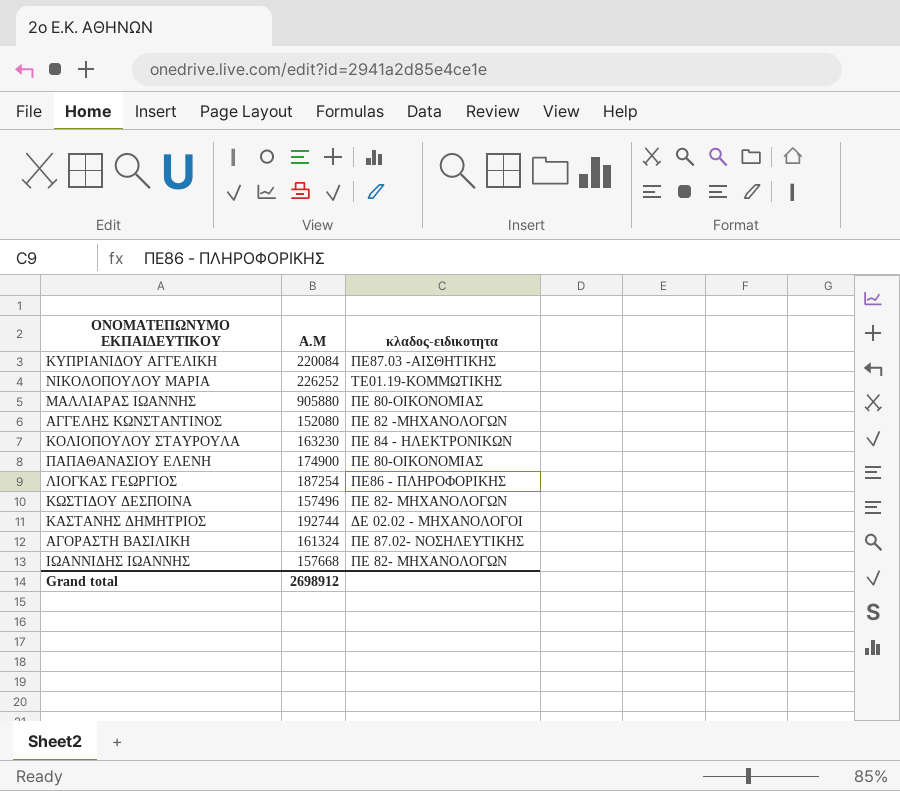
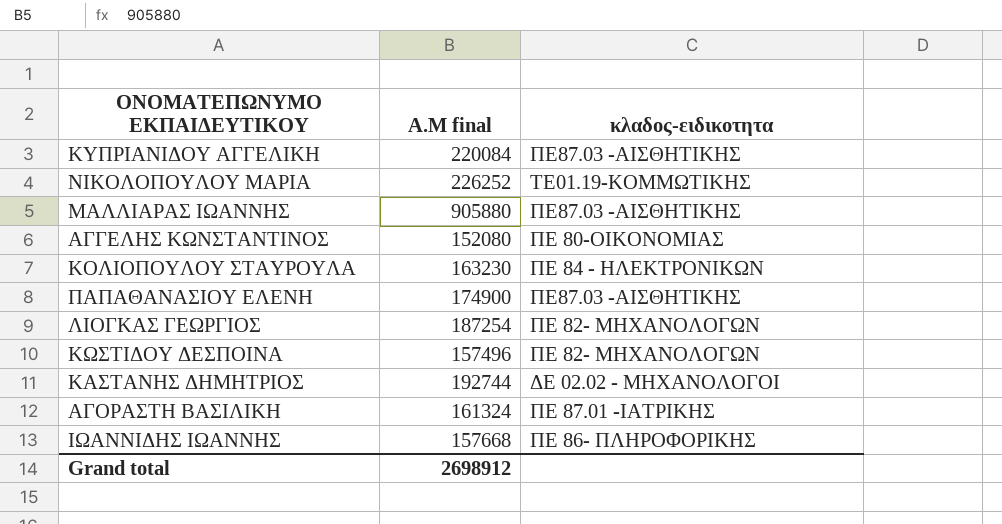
column name: Α.Μ -> Α.Μ final
ΜΑΛΛΙΑΡΑΣ ΙΩΑΝΝΗΣ | κλαδος-ειδικοτητα: ΠΕ 80-ΟΙΚΟΝΟΜΙΑΣ -> ΠΕ87.03 -ΑΙΣΘΗΤΙΚΗΣ
ΑΓΓΕΛΗΣ ΚΩΝΣΤΑΝΤΙΝΟΣ | κλαδος-ειδικοτητα: ΠΕ 82 -ΜΗΧΑΝΟΛΟΓΩΝ -> ΠΕ 80-ΟΙΚΟΝΟΜΙΑΣ
ΠΑΠΑΘΑΝΑΣΙΟΥ ΕΛΕΝΗ | κλαδος-ειδικοτητα: ΠΕ 80-ΟΙΚΟΝΟΜΙΑΣ -> ΠΕ87.03 -ΑΙΣΘΗΤΙΚΗΣ
ΛΙΟΓΚΑΣ ΓΕΩΡΓΙΟΣ | κλαδος-ειδικοτητα: ΠΕ86 - ΠΛΗΡΟΦΟΡΙΚΗΣ -> ΠΕ 82- ΜΗΧΑΝΟΛΟΓΩΝ
ΑΓΟΡΑΣΤΗ ΒΑΣΙΛΙΚΗ | κλαδος-ειδικοτητα: ΠΕ 87.02- ΝΟΣΗΛΕΥΤΙΚΗΣ -> ΠΕ 87.01 -ΙΑΤΡΙΚΗΣ
ΙΩΑΝΝΙΔΗΣ ΙΩΑΝΝΗΣ | κλαδος-ειδικοτητα: ΠΕ 82- ΜΗΧΑΝΟΛΟΓΩΝ -> ΠΕ 86- ΠΛΗΡΟΦΟΡΙΚΗΣ

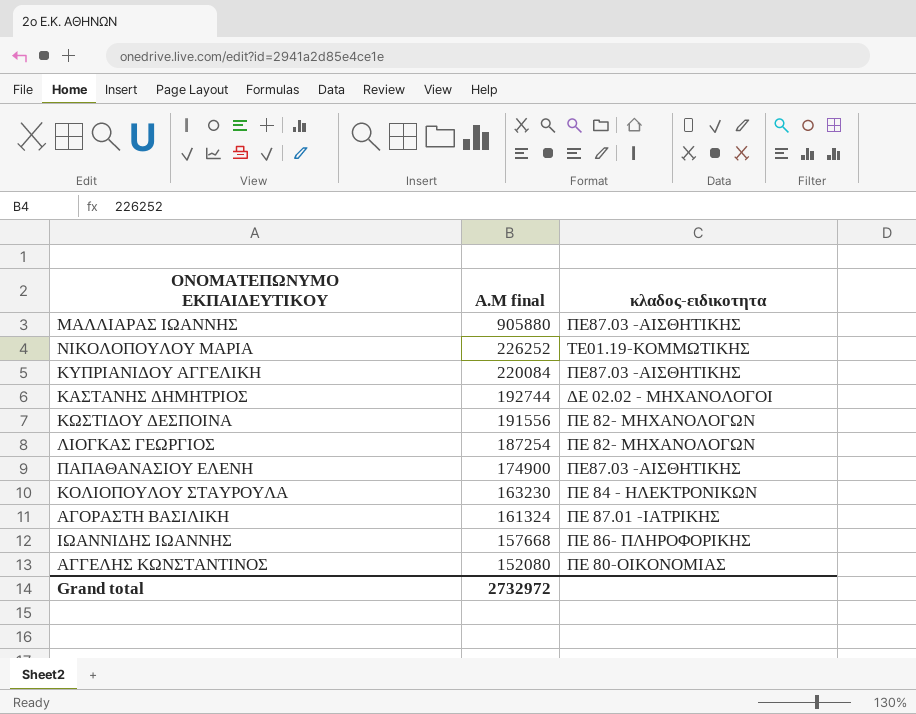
row order: none -> Α.Μ final descending
ΚΩΣΤΙΔΟΥ ΔΕΣΠΟΙΝΑ | Α.Μ final: 157496 -> 191556
Grand total | Α.Μ final: 2698912 -> 2732972

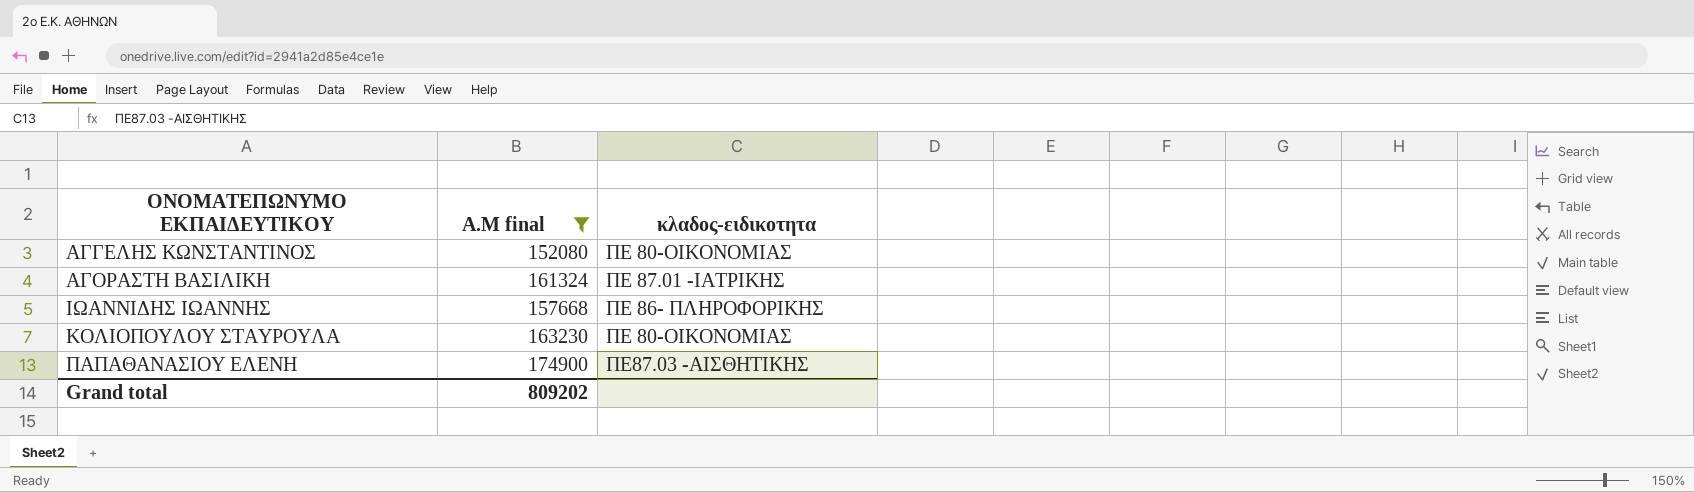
filter: none -> Α.Μ final <= 174900
row order: Α.Μ final descending -> ΟΝΟΜΑΤΕΠΩΝΥΜΟ ΕΚΠΑΙΔΕΥΤΙΚΟΥ ascending
ΚΟΛΙΟΠΟΥΛΟΥ ΣΤΑΥΡΟΥΛΑ | κλαδος-ειδικοτητα: ΠΕ 84 - ΗΛΕΚΤΡΟΝΙΚΩΝ -> ΠΕ 80-ΟΙΚΟΝΟΜΙΑΣ
Grand total | Α.Μ final: 2732972 -> 809202

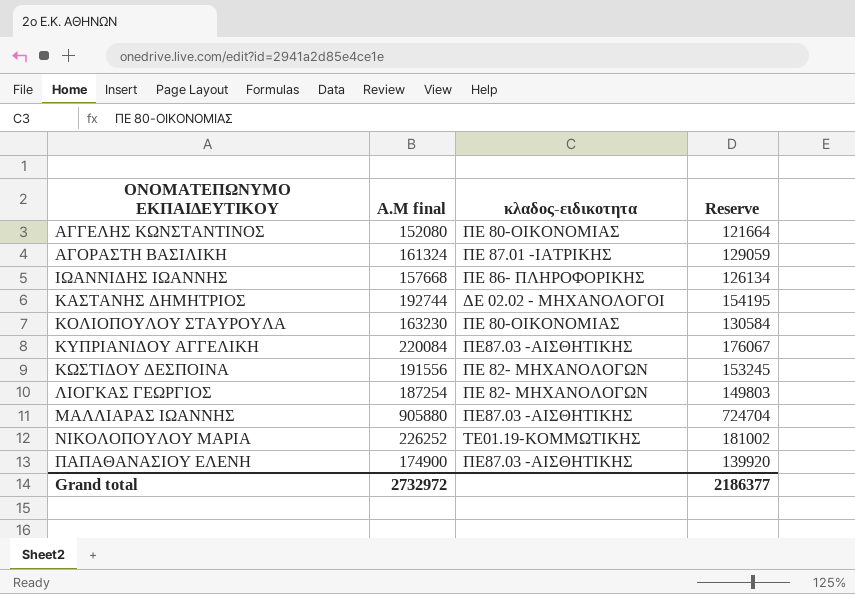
filter: Α.Μ final <= 174900 -> none
column Reserve | formula: none -> [Α.Μ final] * 0.8
Grand total | Α.Μ final: 809202 -> 2732972

